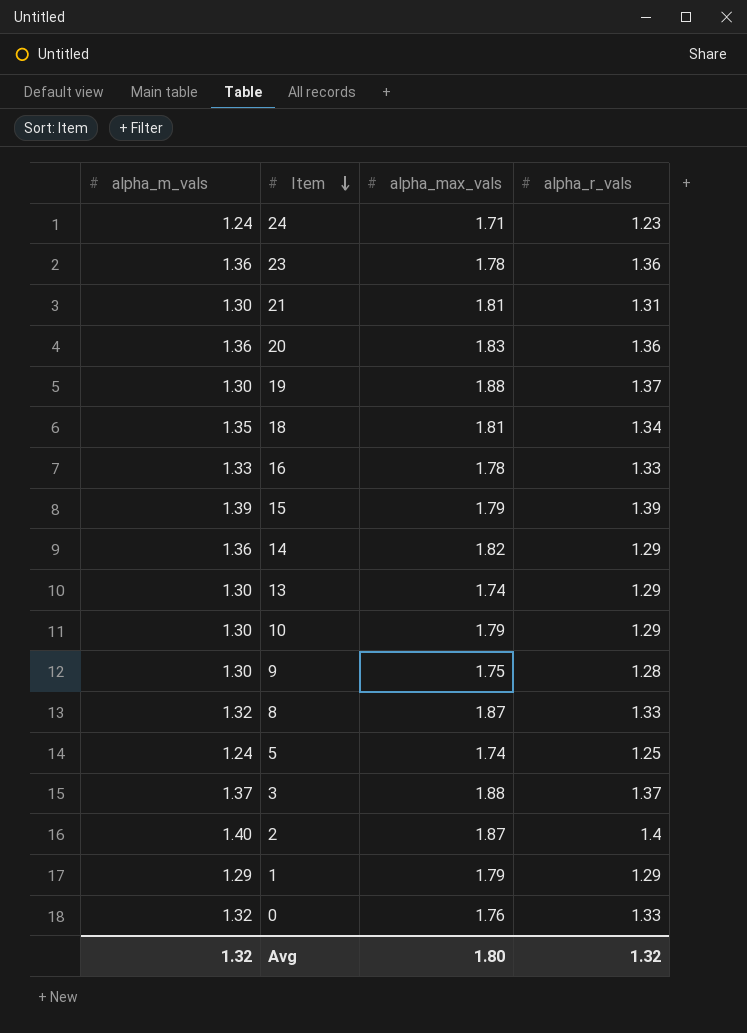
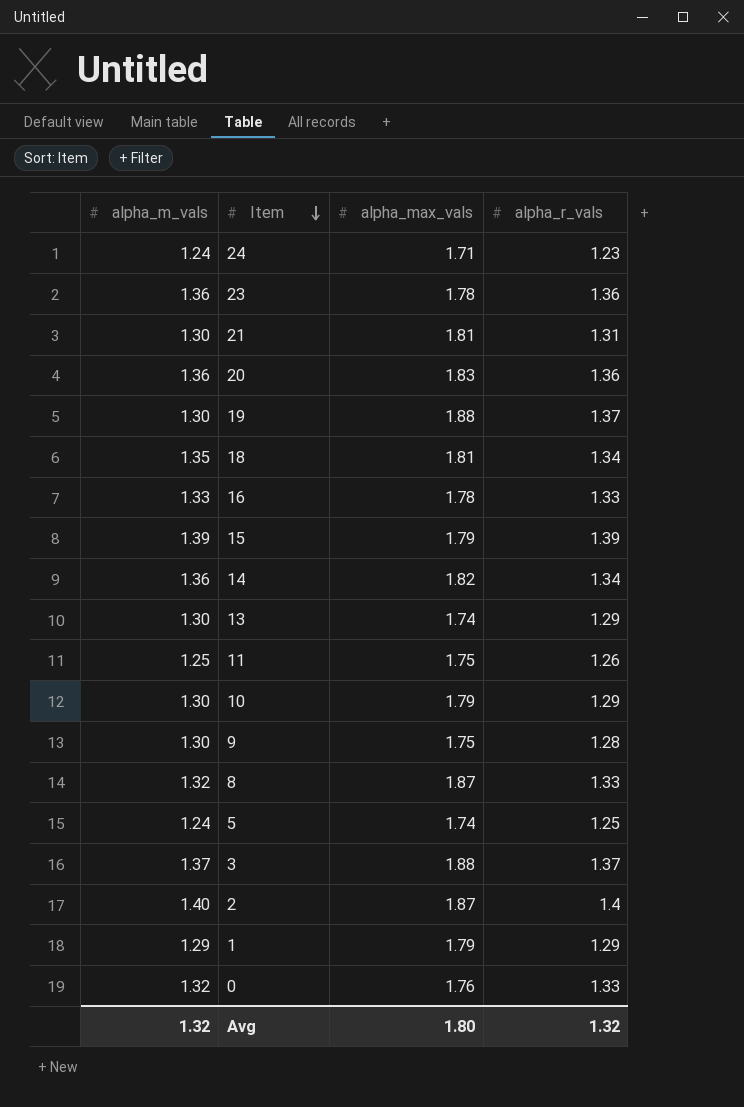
14 | alpha_r_vals: 1.29 -> 1.34
row 11: none -> 1.25 | 1.75 | 1.26

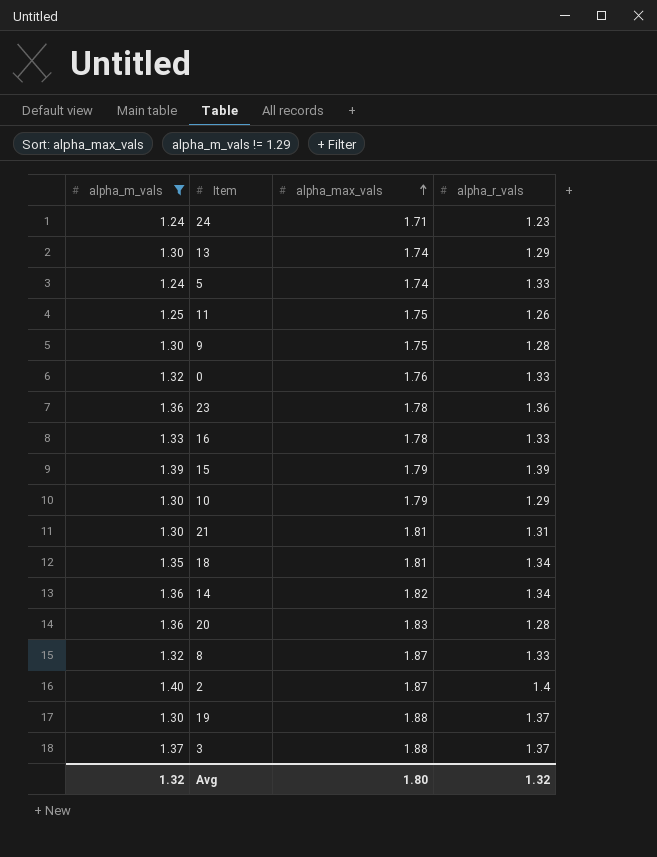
filter: none -> alpha_m_vals != 1.29
row order: Item descending -> alpha_max_vals ascending
5 | alpha_r_vals: 1.25 -> 1.33
20 | alpha_r_vals: 1.36 -> 1.28

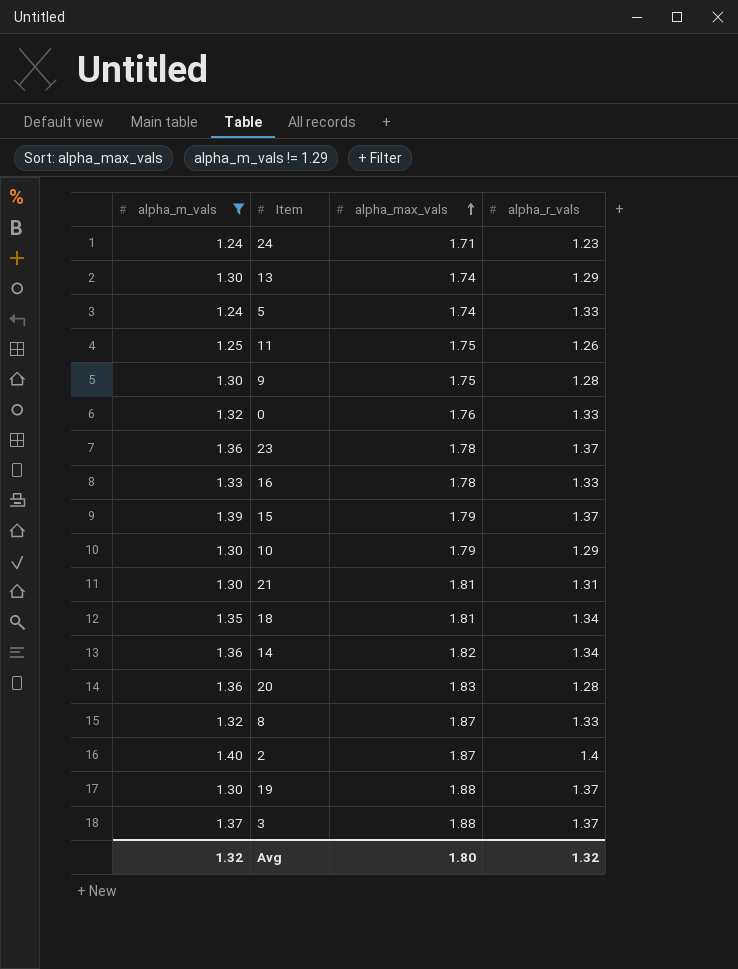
23 | alpha_r_vals: 1.36 -> 1.37
15 | alpha_r_vals: 1.39 -> 1.37

